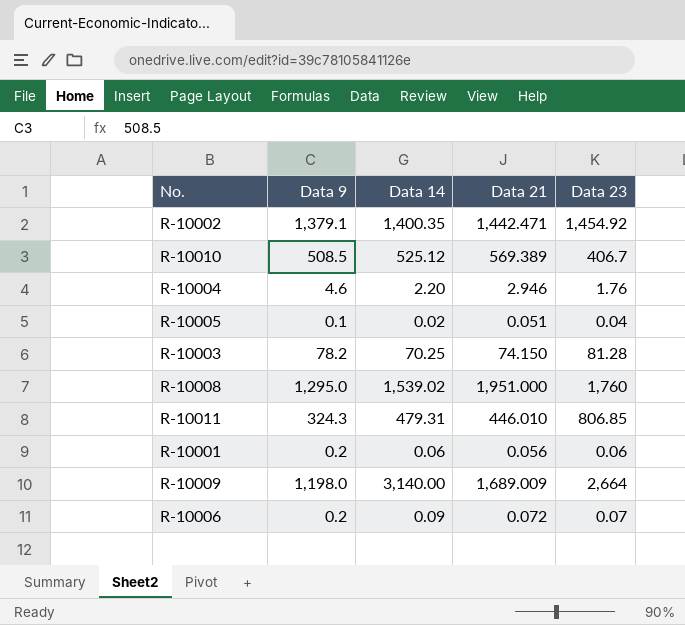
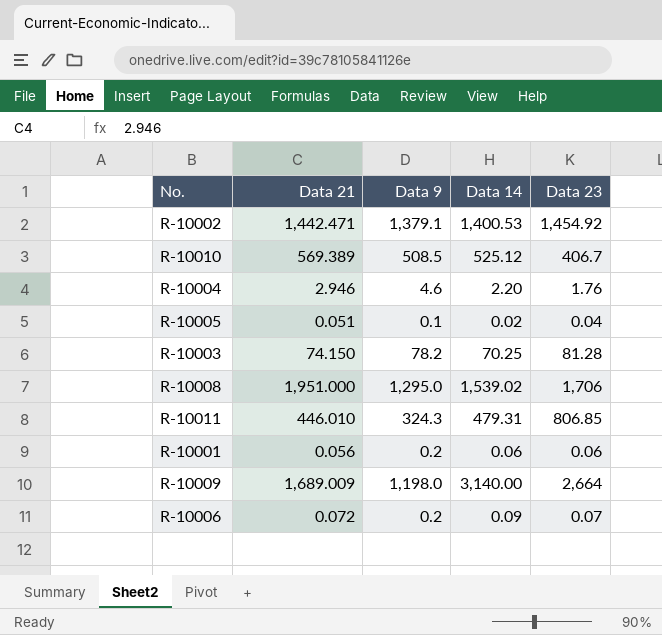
column Data 21 | position: 4 -> 2
R-10002 | Data 14: 1,400.35 -> 1,400.53
R-10008 | Data 23: 1,760 -> 1,706

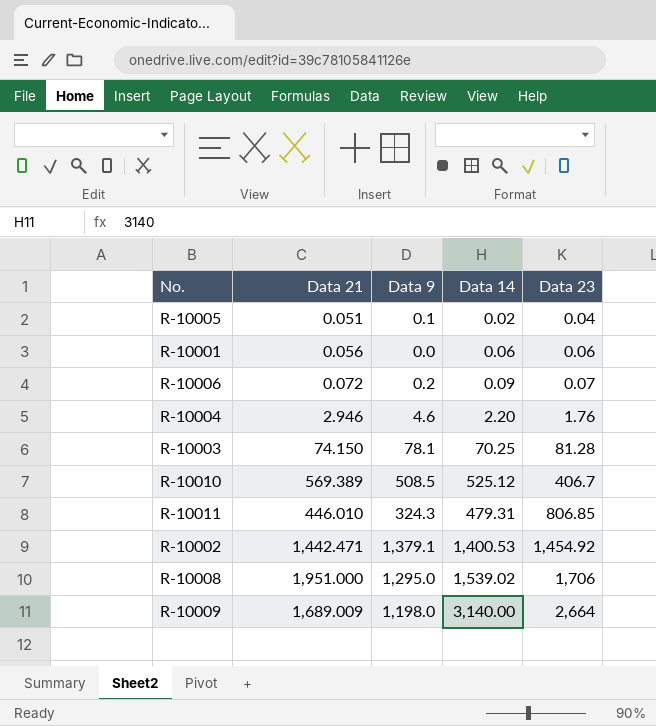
row order: none -> Data 23 ascending
R-10001 | Data 9: 0.2 -> 0.0
R-10003 | Data 9: 78.2 -> 78.1

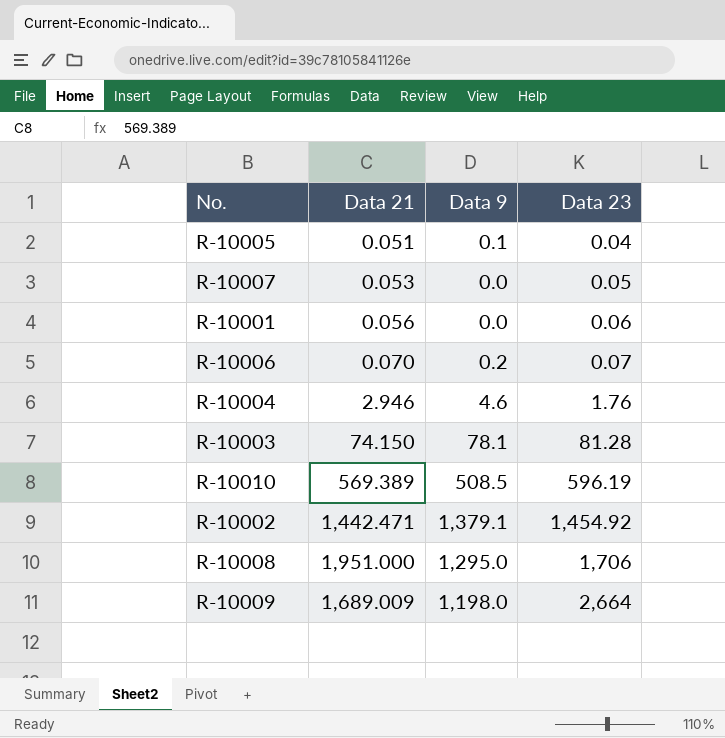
column Data 14 | position: 4 -> none
row R-10011: 446.010 | 324.3 | 479.31 | 806.85 -> none
row R-10007: none -> 0.053 | 0.0 | 0.05
R-10006 | Data 21: 0.072 -> 0.070
R-10010 | Data 23: 406.7 -> 596.19

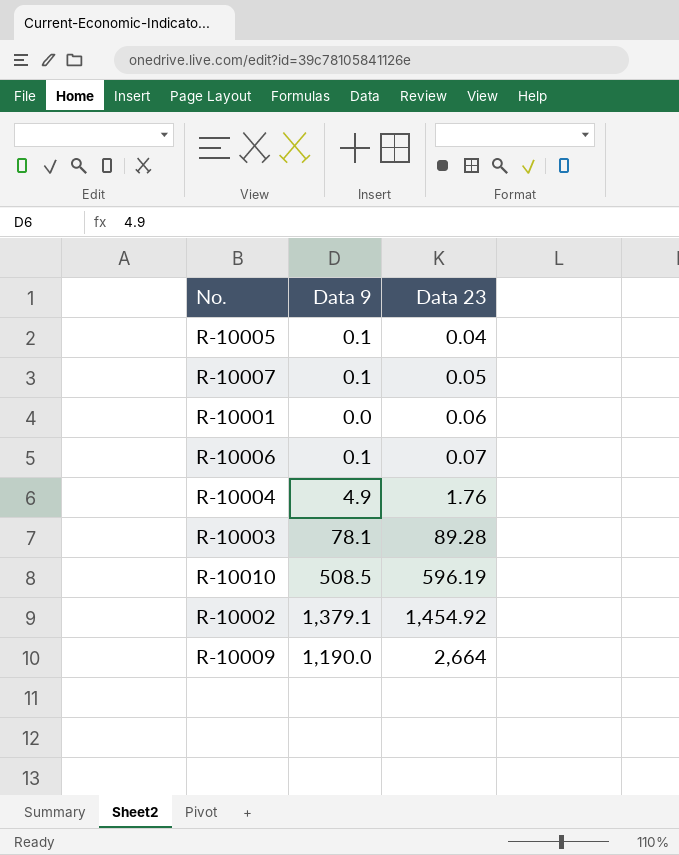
column Data 21 | position: 2 -> none
row R-10008: 1,951.000 | 1,295.0 | 1,706 -> none
R-10007 | Data 9: 0.0 -> 0.1
R-10006 | Data 9: 0.2 -> 0.1
R-10004 | Data 9: 4.6 -> 4.9
R-10003 | Data 23: 81.28 -> 89.28
R-10009 | Data 9: 1,198.0 -> 1,190.0

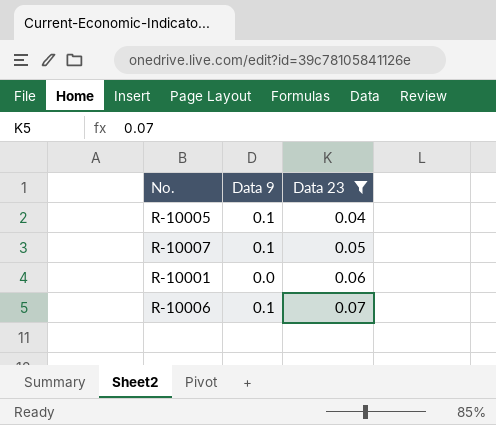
filter: none -> Data 23 <= 0.07

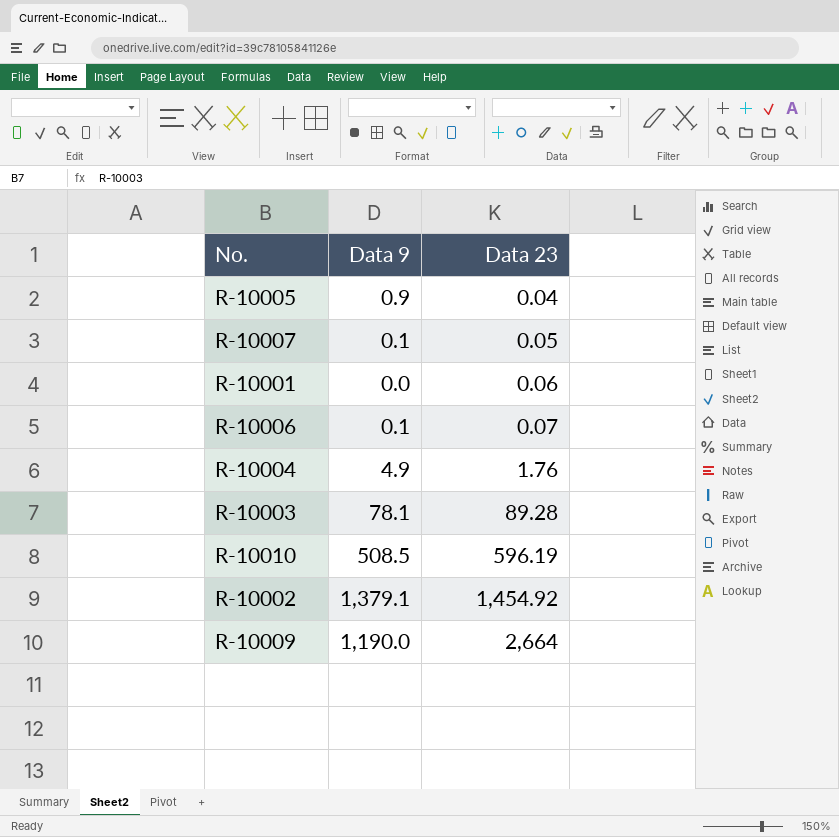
filter: Data 23 <= 0.07 -> none
R-10005 | Data 9: 0.1 -> 0.9

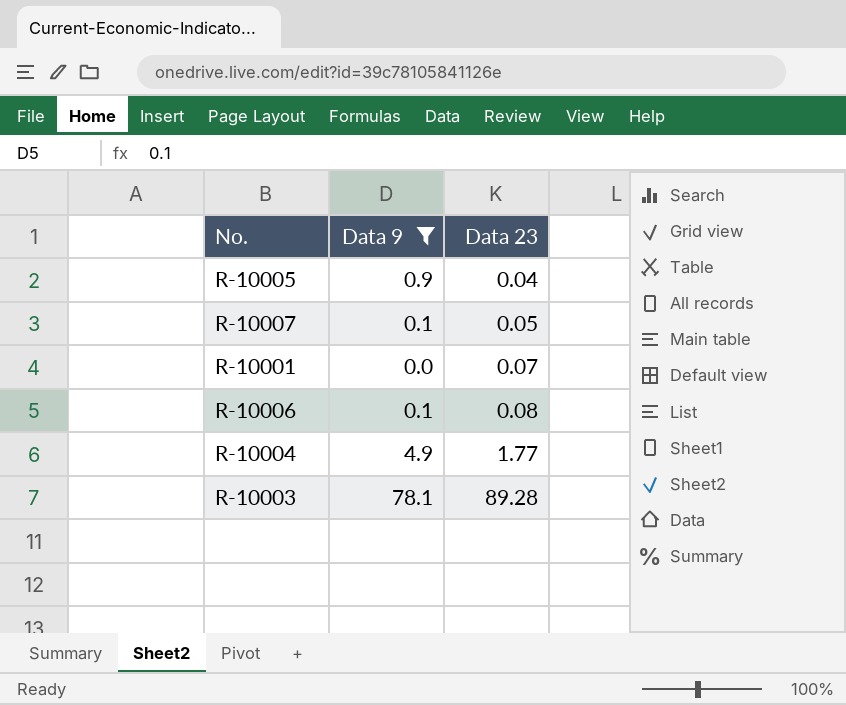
filter: none -> Data 9 <= 78.1
R-10001 | Data 23: 0.06 -> 0.07
R-10006 | Data 23: 0.07 -> 0.08
R-10004 | Data 23: 1.76 -> 1.77

